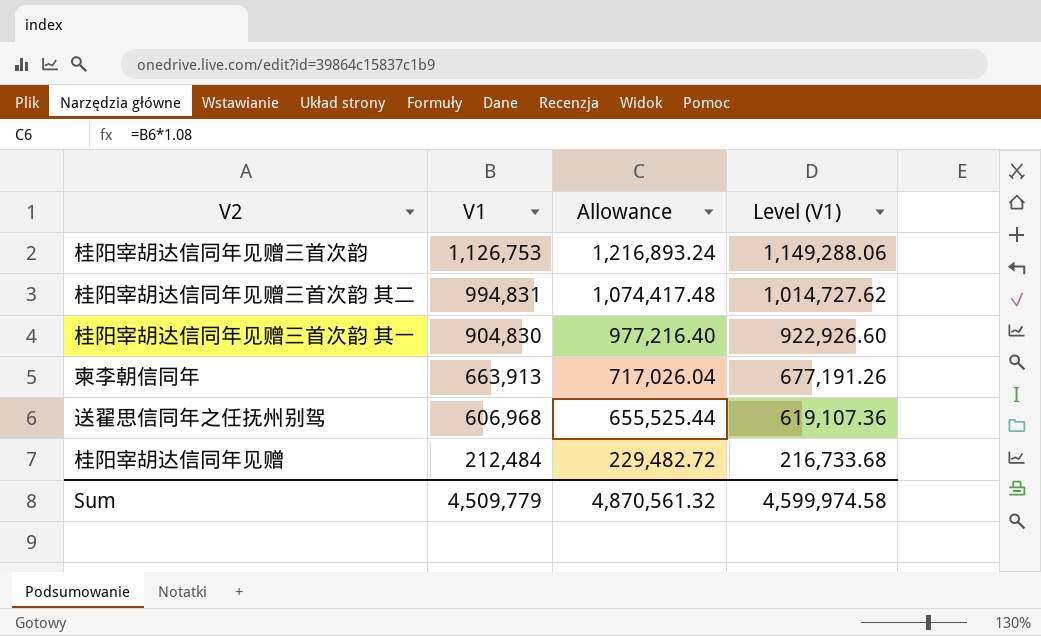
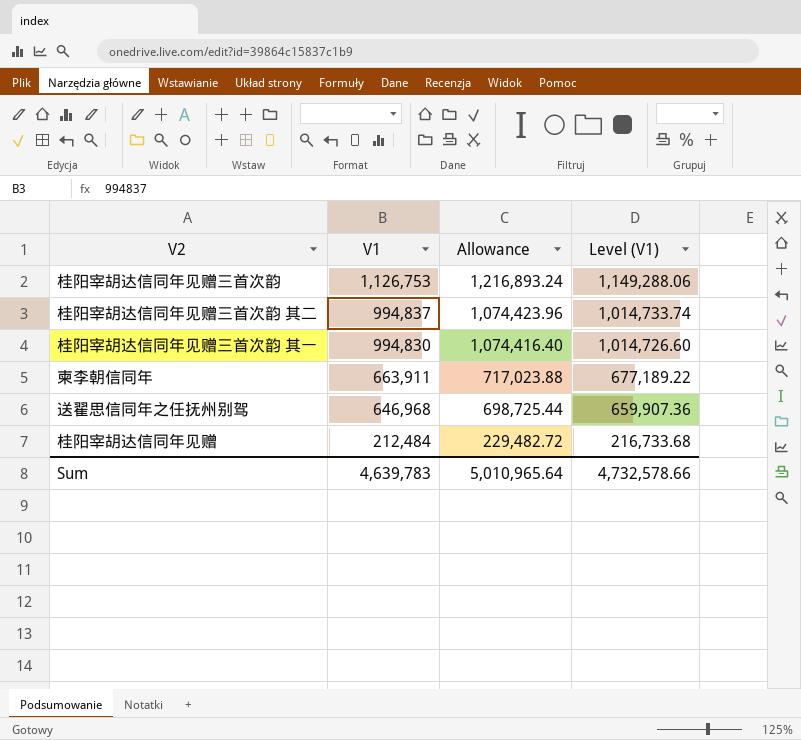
桂阳宰胡达信同年见赠三首次韵 其二 | V1: 994,831 -> 994,837
桂阳宰胡达信同年见赠三首次韵 其二 | Allowance: 1,074,417.48 -> 1,074,423.96
桂阳宰胡达信同年见赠三首次韵 其二 | Level (V1): 1,014,727.62 -> 1,014,733.74
桂阳宰胡达信同年见赠三首次韵 其一 | V1: 904,830 -> 994,830
桂阳宰胡达信同年见赠三首次韵 其一 | Allowance: 977,216.40 -> 1,074,416.40
桂阳宰胡达信同年见赠三首次韵 其一 | Level (V1): 922,926.60 -> 1,014,726.60
柬李朝信同年 | V1: 663,913 -> 663,911
柬李朝信同年 | Allowance: 717,026.04 -> 717,023.88
柬李朝信同年 | Level (V1): 677,191.26 -> 677,189.22
送翟思信同年之任抚州别驾 | V1: 606,968 -> 646,968
送翟思信同年之任抚州别驾 | Allowance: 655,525.44 -> 698,725.44
送翟思信同年之任抚州别驾 | Level (V1): 619,107.36 -> 659,907.36
Sum | V1: 4,509,779 -> 4,639,783
Sum | Allowance: 4,870,561.32 -> 5,010,965.64
Sum | Level (V1): 4,599,974.58 -> 4,732,578.66

